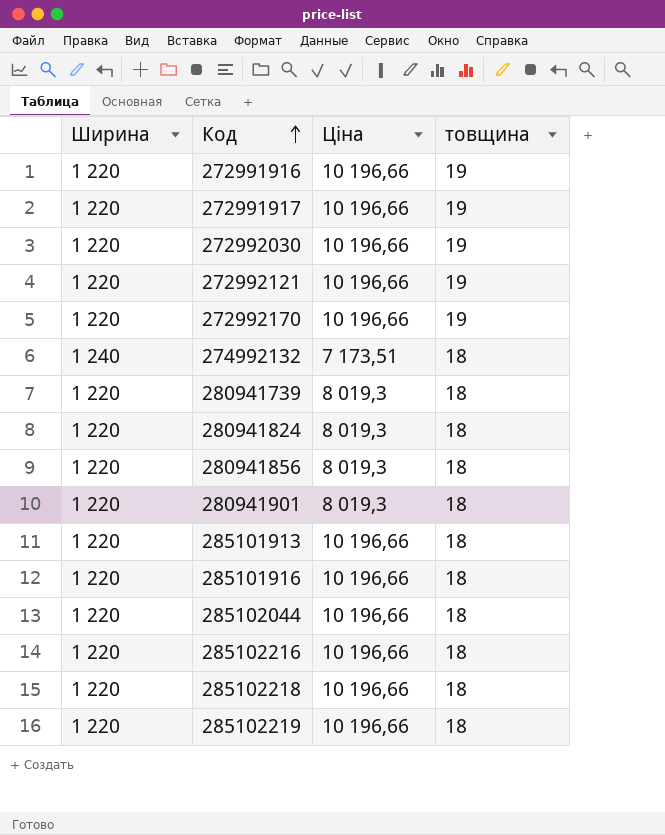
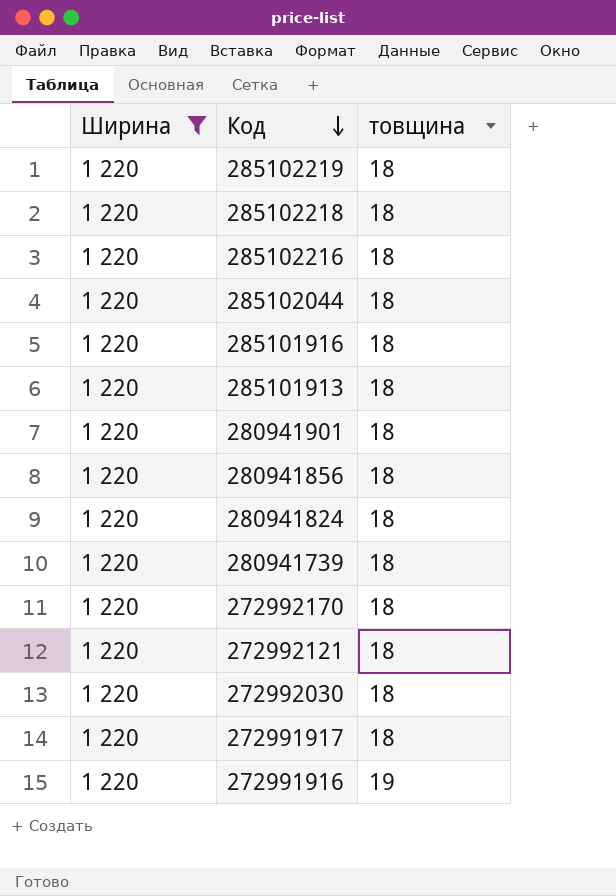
filter: none -> Ширина = 1 220
row order: Код ascending -> Код descending
column Ціна | position: 3 -> none
272992170 | товщина: 19 -> 18
272992121 | товщина: 19 -> 18
272992030 | товщина: 19 -> 18
272991917 | товщина: 19 -> 18

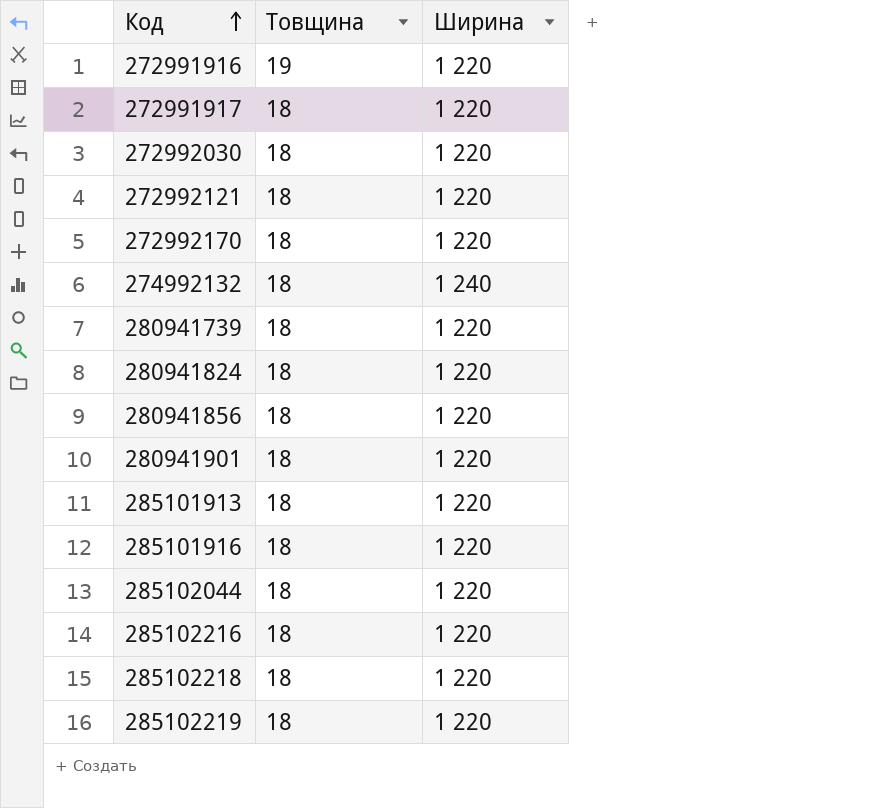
filter: Ширина = 1 220 -> none
row order: Код descending -> Код ascending
column name: товщина -> Товщина
column Ширина | position: 1 -> 3

